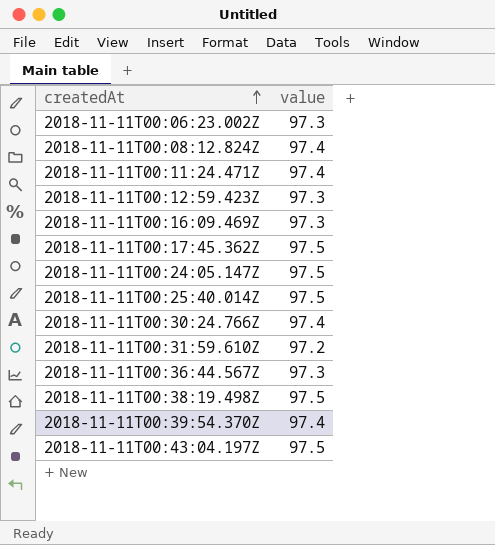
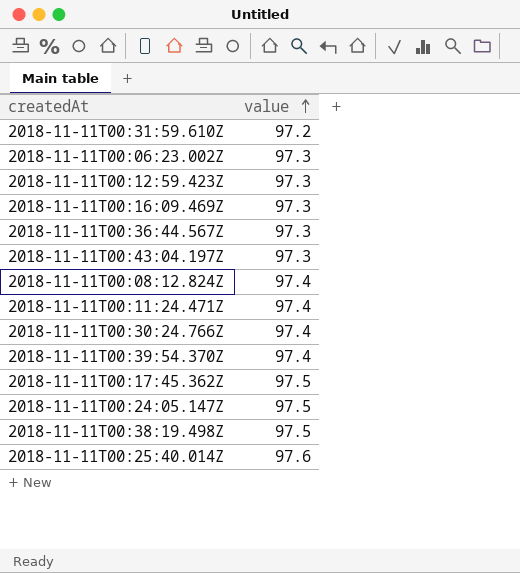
row order: createdAt ascending -> value ascending
2018-11-11T00:43:04.197Z | value: 97.5 -> 97.3
2018-11-11T00:25:40.014Z | value: 97.5 -> 97.6

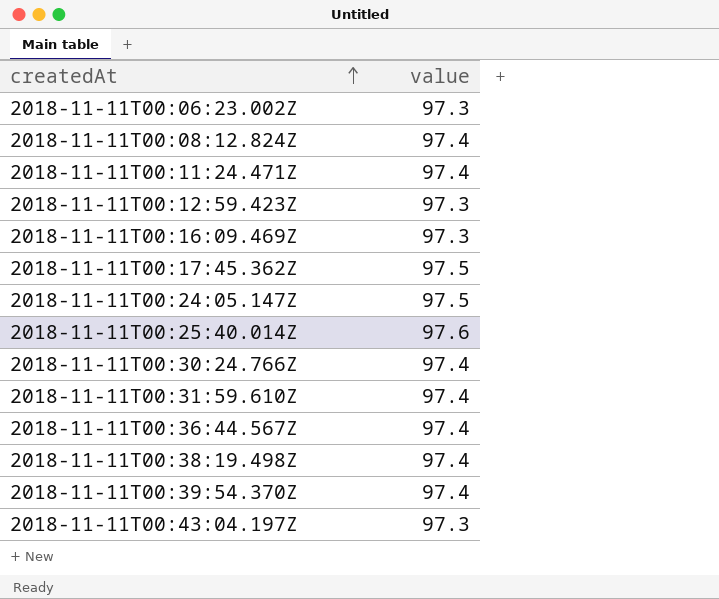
row order: value ascending -> createdAt ascending
2018-11-11T00:31:59.610Z | value: 97.2 -> 97.4
2018-11-11T00:36:44.567Z | value: 97.3 -> 97.4
2018-11-11T00:38:19.498Z | value: 97.5 -> 97.4

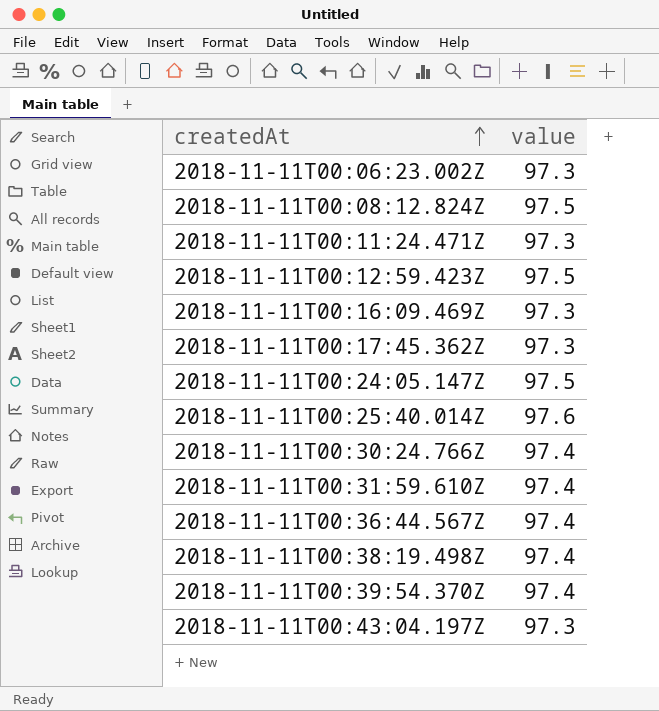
2018-11-11T00:08:12.824Z | value: 97.4 -> 97.5
2018-11-11T00:11:24.471Z | value: 97.4 -> 97.3
2018-11-11T00:12:59.423Z | value: 97.3 -> 97.5
2018-11-11T00:17:45.362Z | value: 97.5 -> 97.3

